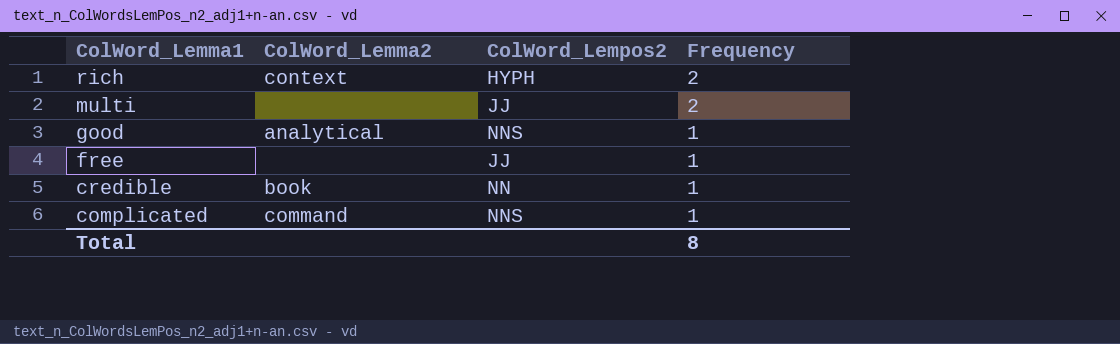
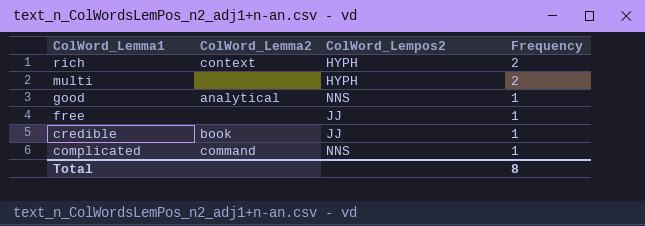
multi | ColWord_Lempos2: JJ -> HYPH
credible | ColWord_Lempos2: NN -> JJ

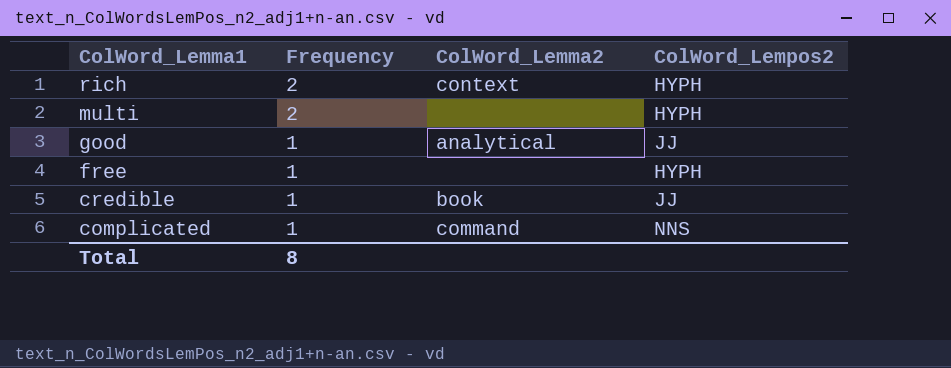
column Frequency | position: 4 -> 2
good | ColWord_Lempos2: NNS -> JJ
free | ColWord_Lempos2: JJ -> HYPH

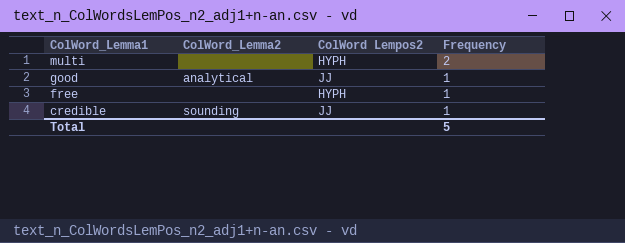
column name: ColWord_Lempos2 -> ColWord Lempos2
column Frequency | position: 2 -> 4
row rich: 2 | context | HYPH -> none
row complicated: 1 | command | NNS -> none
credible | ColWord_Lemma2: book -> sounding
Total | Frequency: 8 -> 5

